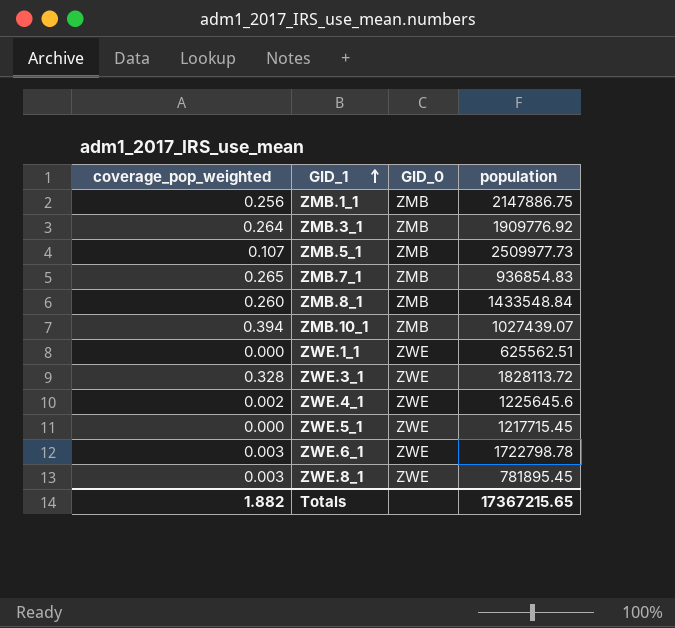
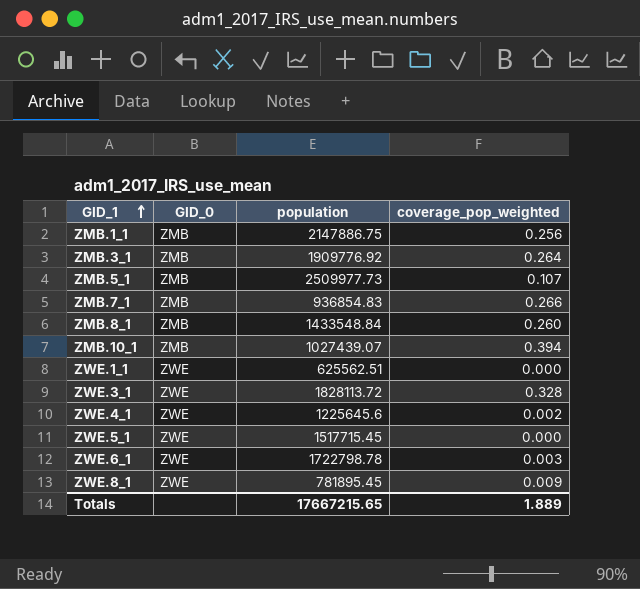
column coverage_pop_weighted | position: 1 -> 4
ZMB.7_1 | coverage_pop_weighted: 0.265 -> 0.266
ZWE.5_1 | population: 1217715.45 -> 1517715.45
ZWE.8_1 | coverage_pop_weighted: 0.003 -> 0.009
Totals | population: 17367215.65 -> 17667215.65
Totals | coverage_pop_weighted: 1.882 -> 1.889

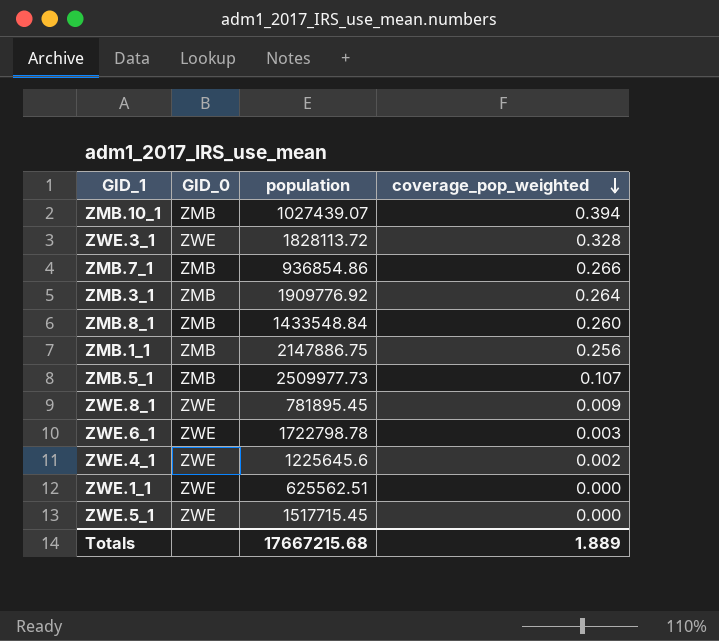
row order: GID_1 ascending -> coverage_pop_weighted descending
ZMB.7_1 | population: 936854.83 -> 936854.86
Totals | population: 17667215.65 -> 17667215.68

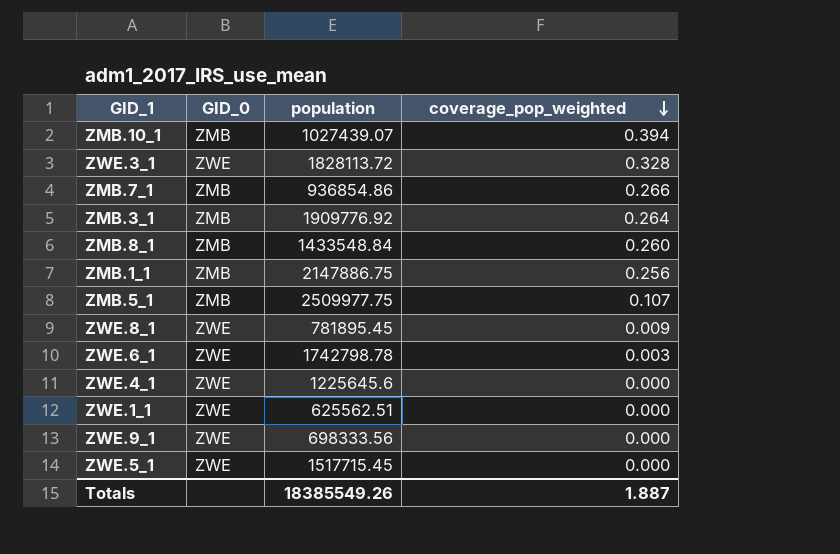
ZMB.5_1 | population: 2509977.73 -> 2509977.75
ZWE.6_1 | population: 1722798.78 -> 1742798.78
ZWE.4_1 | coverage_pop_weighted: 0.002 -> 0.000
row ZWE.9_1: none -> ZWE | 698333.56 | 0.000
Totals | population: 17667215.68 -> 18385549.26
Totals | coverage_pop_weighted: 1.889 -> 1.887

